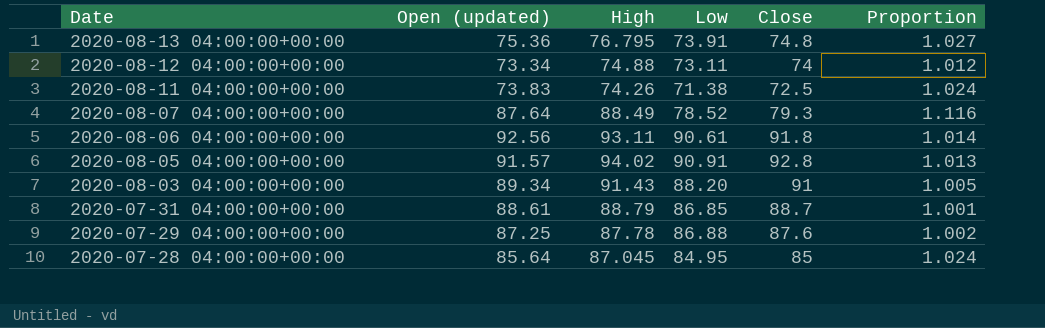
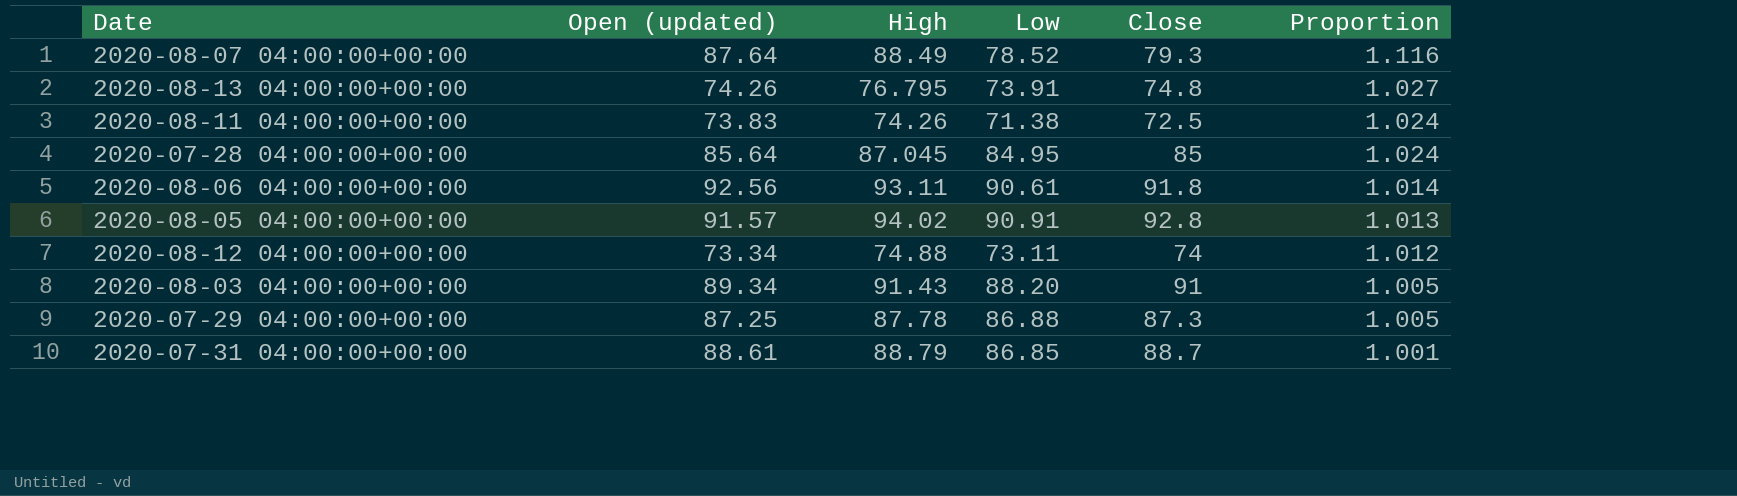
row order: Date descending -> Proportion descending
2020-08-13 04:00:00+00:00 | Open (updated): 75.36 -> 74.26
2020-07-29 04:00:00+00:00 | Close: 87.6 -> 87.3
2020-07-29 04:00:00+00:00 | Proportion: 1.002 -> 1.005

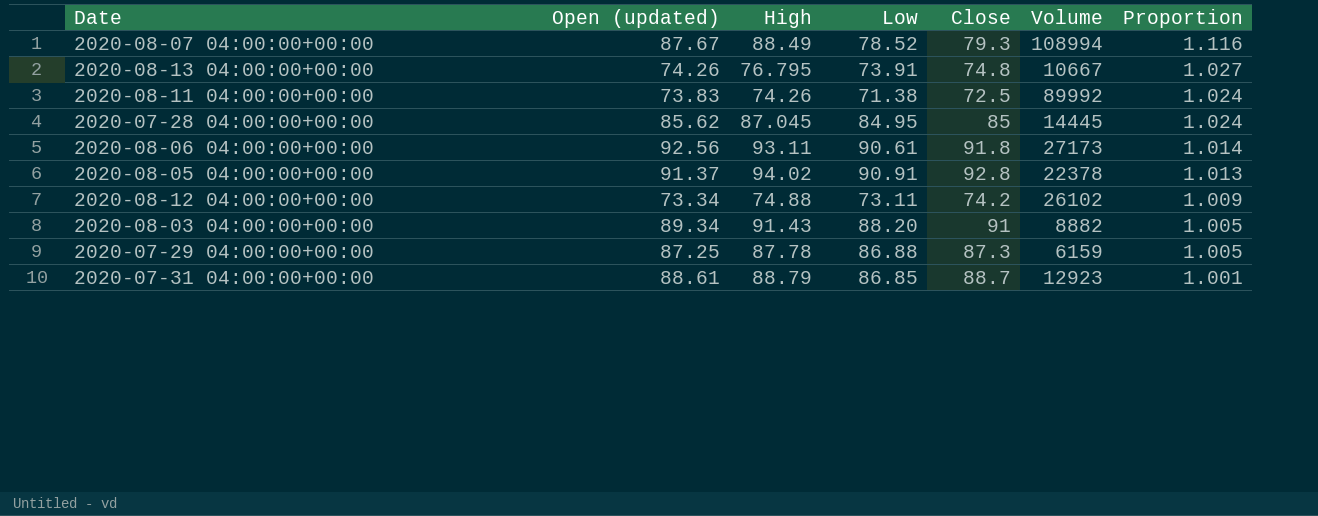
column Volume | position: none -> 6
2020-08-07 04:00:00+00:00 | Open (updated): 87.64 -> 87.67
2020-07-28 04:00:00+00:00 | Open (updated): 85.64 -> 85.62
2020-08-05 04:00:00+00:00 | Open (updated): 91.57 -> 91.37
2020-08-12 04:00:00+00:00 | Close: 74 -> 74.2
2020-08-12 04:00:00+00:00 | Proportion: 1.012 -> 1.009

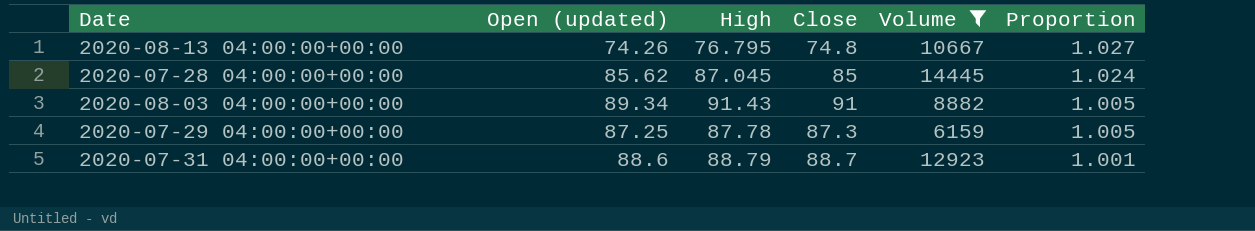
filter: none -> Volume <= 14445
column Low | position: 4 -> none
2020-07-31 04:00:00+00:00 | Open (updated): 88.61 -> 88.6

